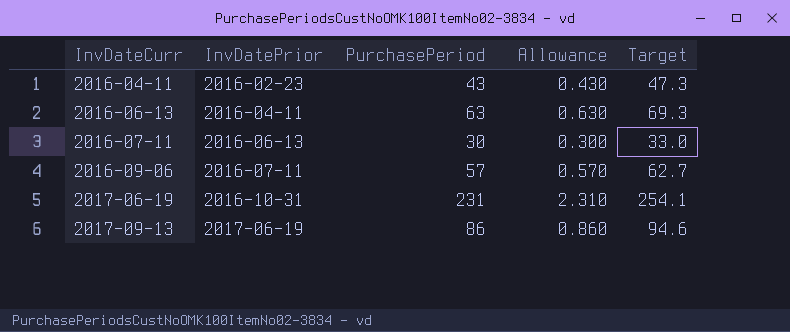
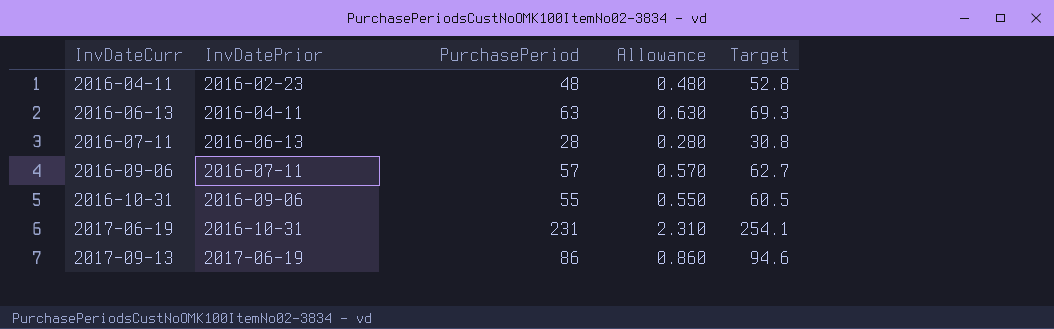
2016-04-11 | PurchasePeriod: 43 -> 48
2016-04-11 | Allowance: 0.430 -> 0.480
2016-04-11 | Target: 47.3 -> 52.8
2016-07-11 | PurchasePeriod: 30 -> 28
2016-07-11 | Allowance: 0.300 -> 0.280
2016-07-11 | Target: 33.0 -> 30.8
row 2016-10-31: none -> 2016-09-06 | 55 | 0.550 | 60.5

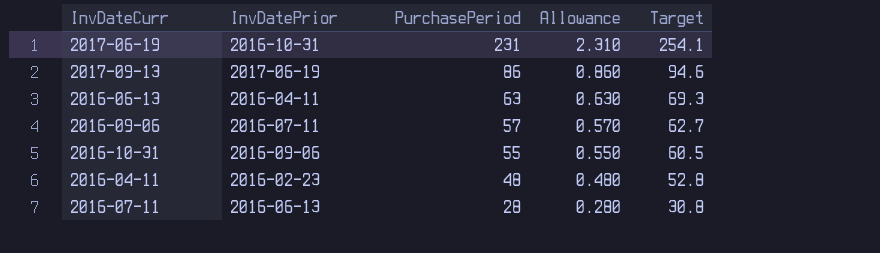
row order: InvDateCurr ascending -> PurchasePeriod descending

